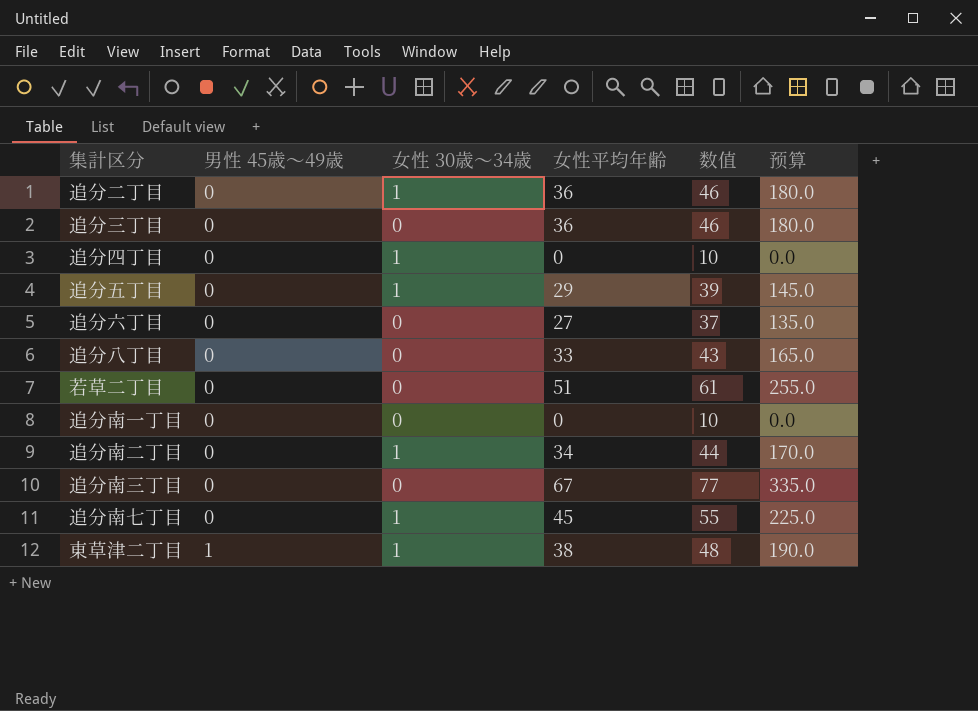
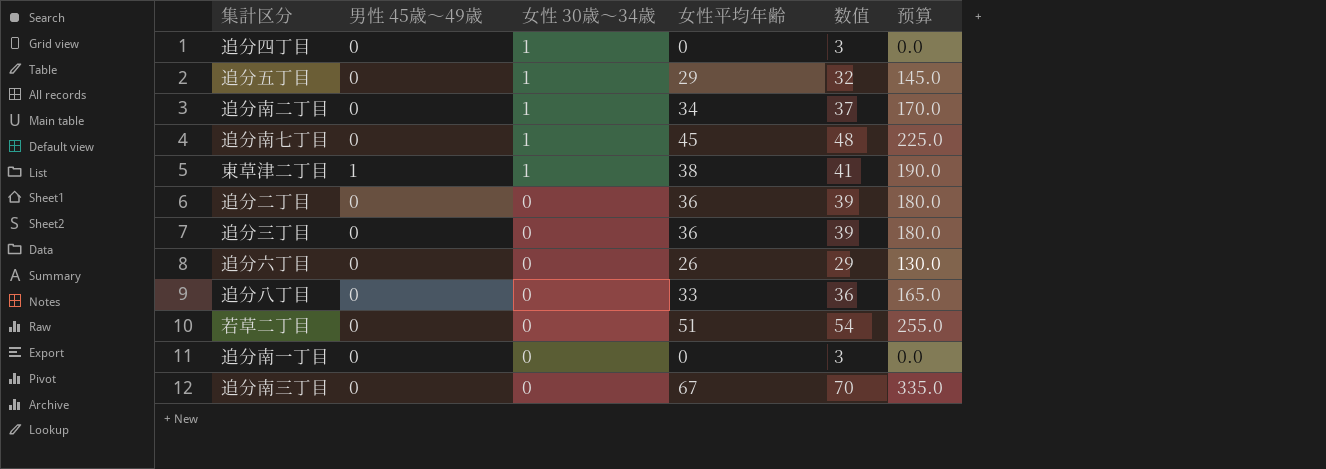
row order: 男性 45歳～49歳 ascending -> 女性 30歳～34歳 descending
column 数值 | formula: [女性平均年齢] + 10 -> [女性平均年齢] + 3
追分二丁目 | 女性 30歳～34歳: 1 -> 0
追分六丁目 | 女性平均年齢: 27 -> 26
追分六丁目 | 预算: 135.0 -> 130.0

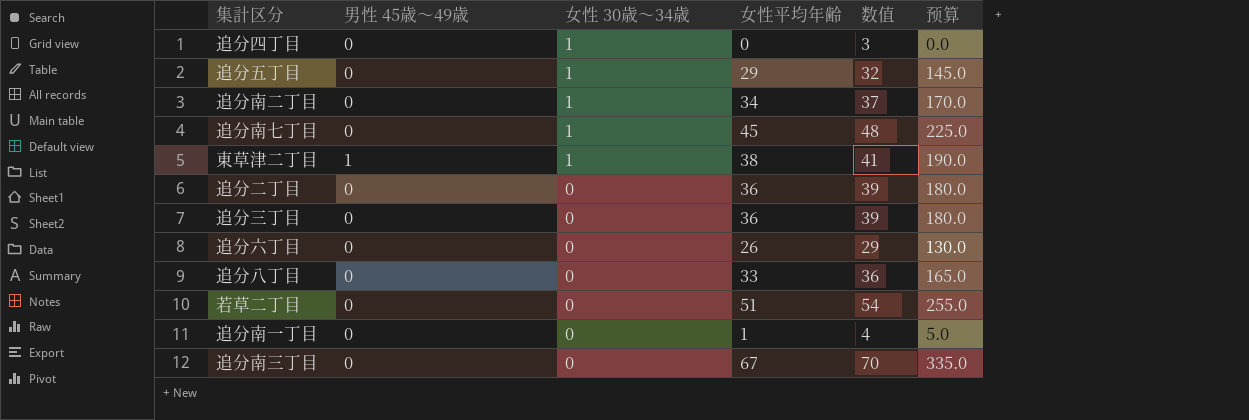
追分南一丁目 | 女性平均年齢: 0 -> 1
追分南一丁目 | 数值: 3 -> 4
追分南一丁目 | 预算: 0.0 -> 5.0

